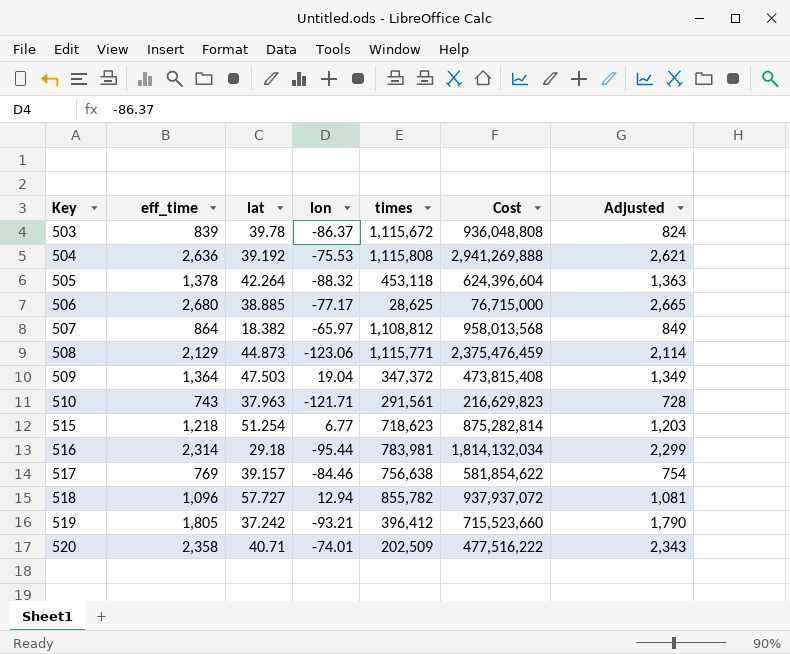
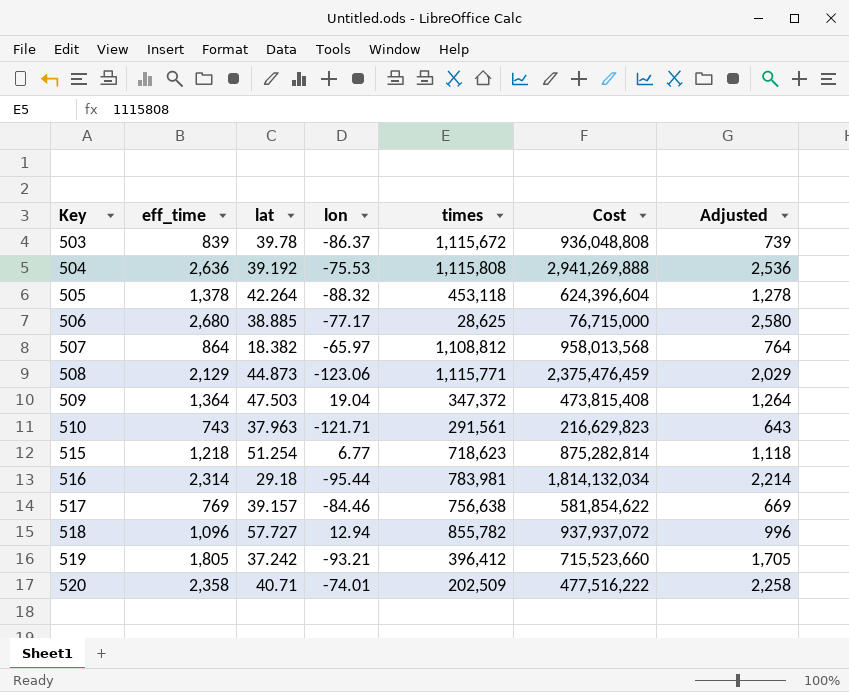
column Adjusted | formula: [eff_time] - 15 -> [eff_time] - 100

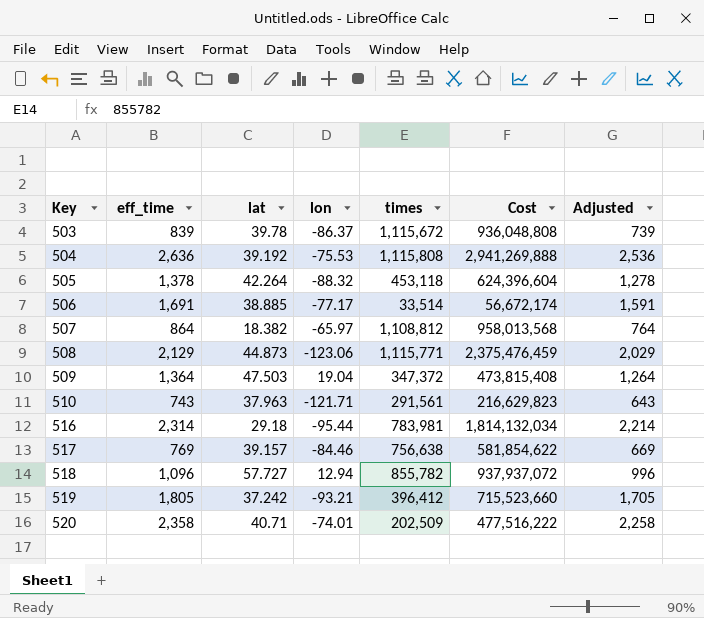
row 515: 1,218 | 51.254 | 6.77 | 718,623 | 875,282,814 | 1,118 -> none
506 | eff_time: 2,680 -> 1,691
506 | times: 28,625 -> 33,514
506 | Cost: 76,715,000 -> 56,672,174
506 | Adjusted: 2,580 -> 1,591

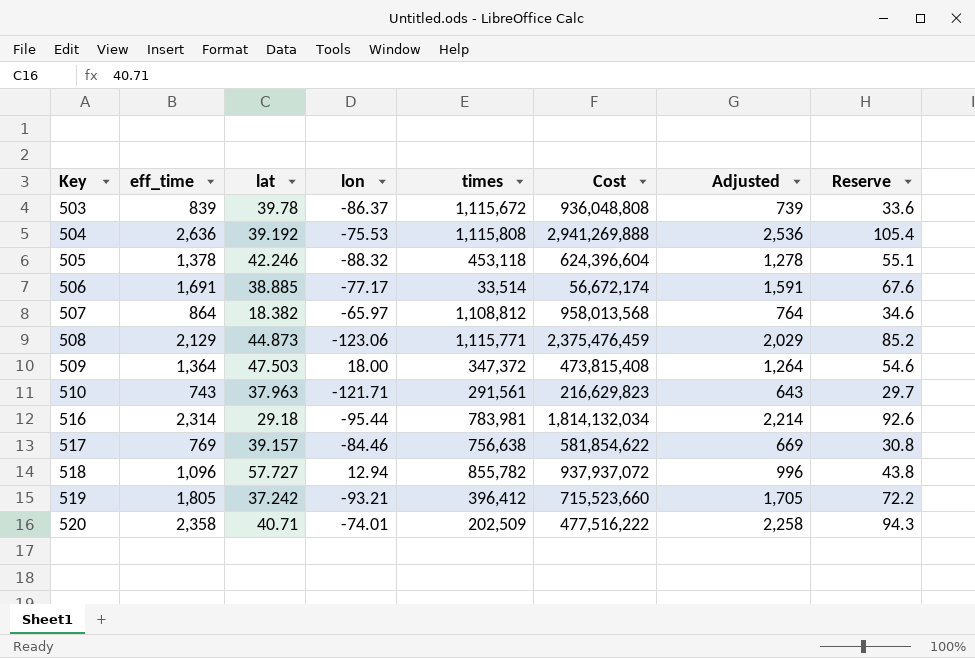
column Reserve | formula: none -> [eff_time] * 0.04
505 | lat: 42.264 -> 42.246
509 | lon: 19.04 -> 18.00

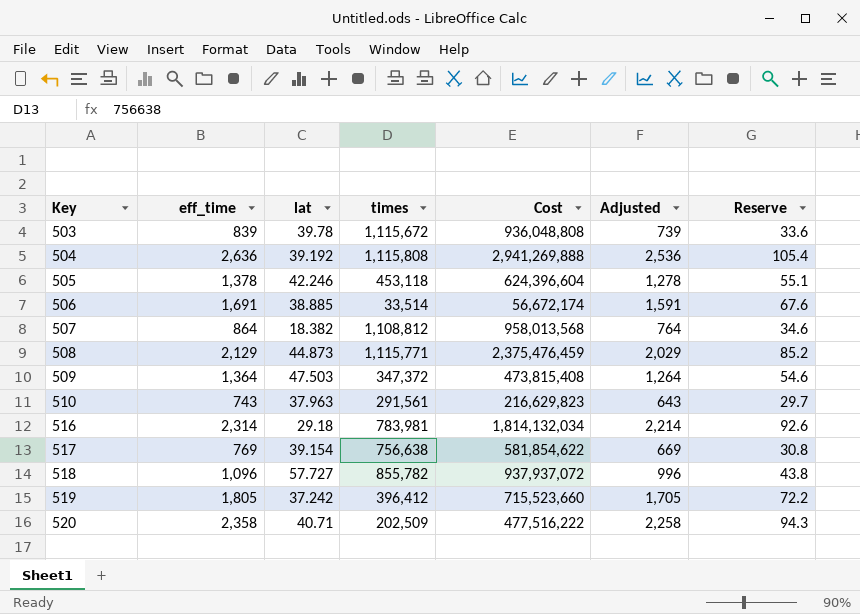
column lon | position: 4 -> none
517 | lat: 39.157 -> 39.154

